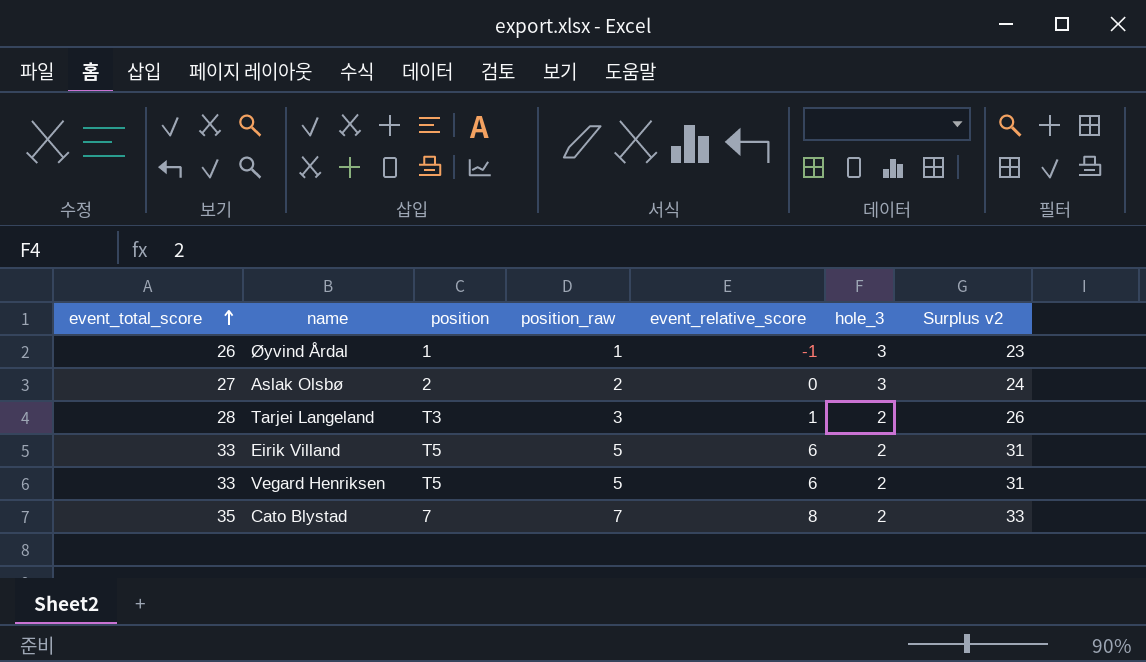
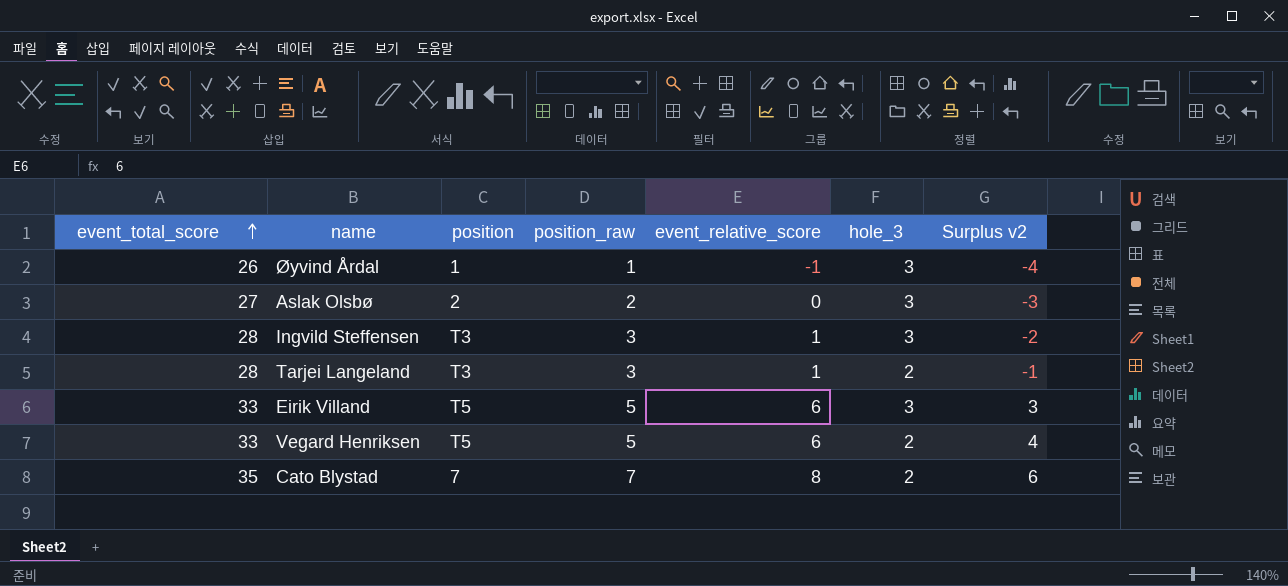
column Surplus v2 | formula: [event_total_score] - [hole_3] -> [event_relative_score] - [hole_3]
row Ingvild Steffensen: none -> 28 | T3 | 3 | 1 | 3 | -2
Eirik Villand | hole_3: 2 -> 3

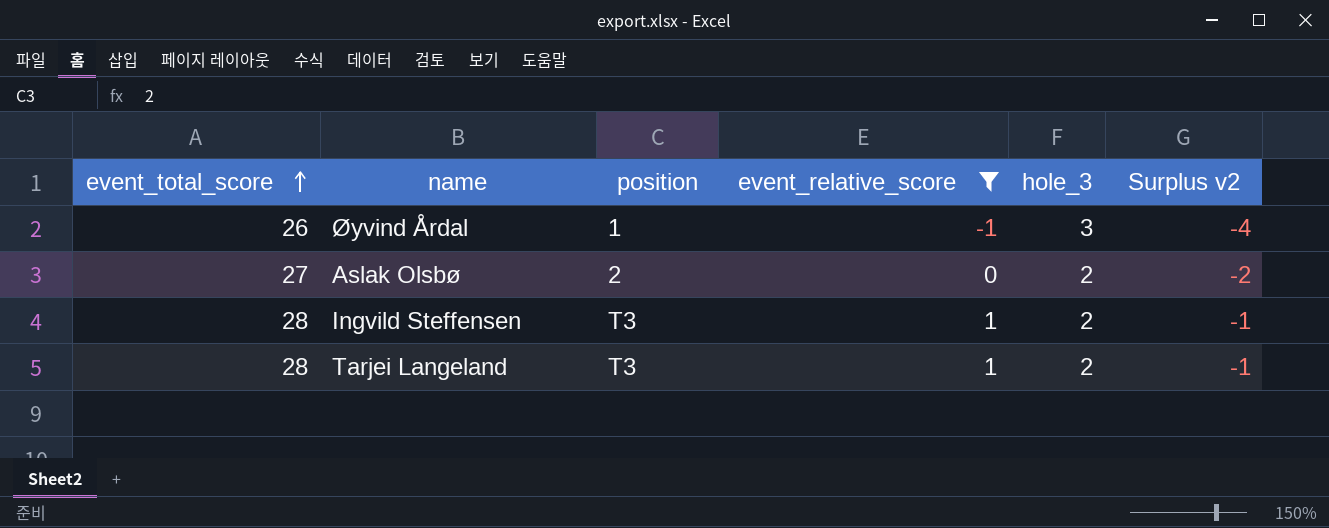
filter: none -> event_relative_score <= 1
column position_raw | position: 4 -> none
Aslak Olsbø | hole_3: 3 -> 2
Aslak Olsbø | Surplus v2: -3 -> -2
Ingvild Steffensen | hole_3: 3 -> 2
Ingvild Steffensen | Surplus v2: -2 -> -1

